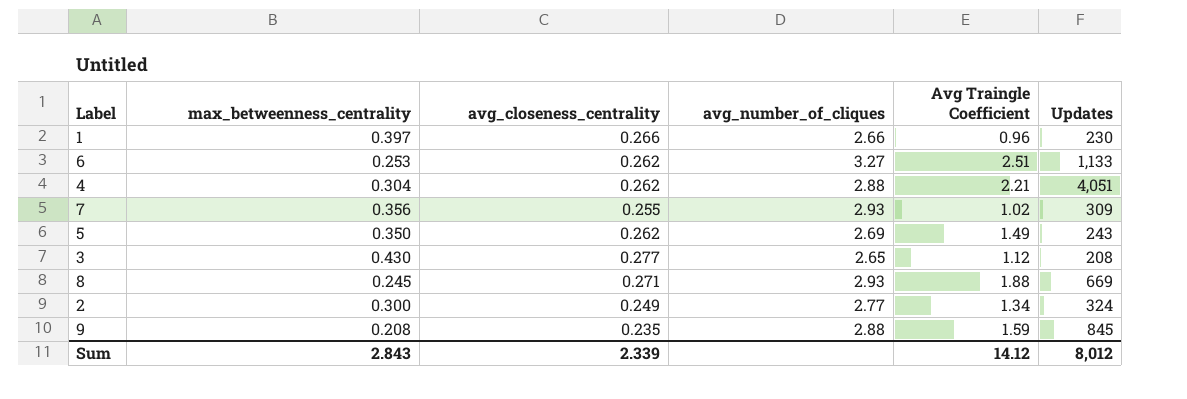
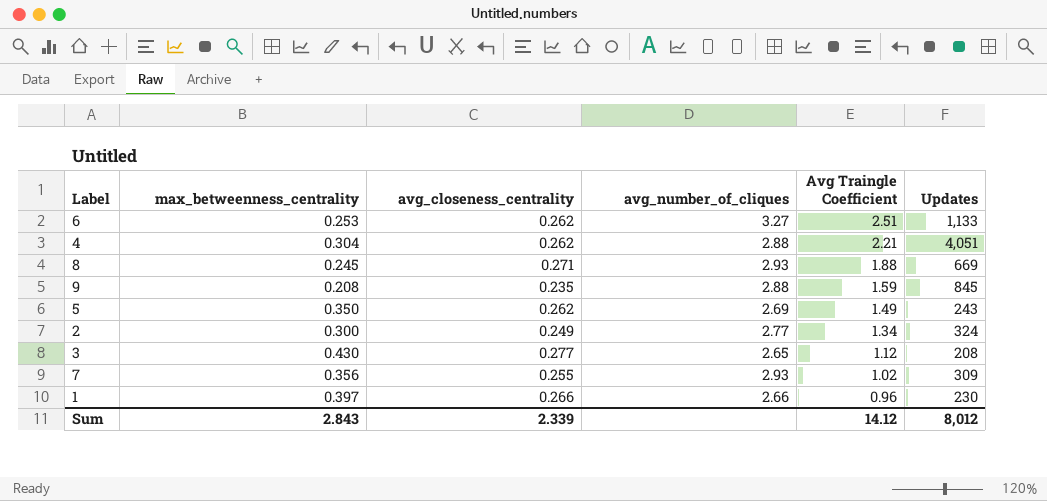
row order: none -> Avg Traingle Coefficient descending

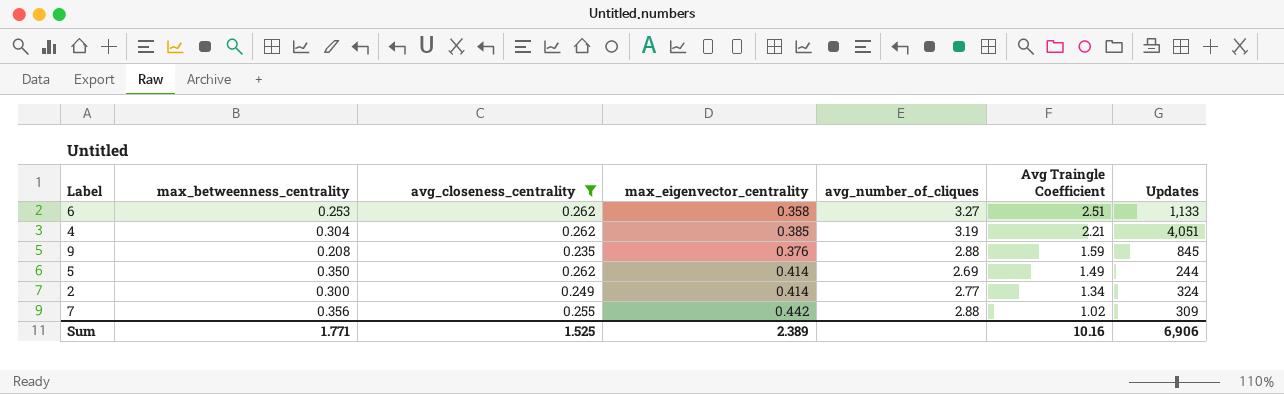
filter: none -> avg_closeness_centrality <= 0.262
column max_eigenvector_centrality | position: none -> 4
4 | avg_number_of_cliques: 2.88 -> 3.19
5 | Updates: 243 -> 244
7 | avg_number_of_cliques: 2.93 -> 2.88
Sum | max_betweenness_centrality: 2.843 -> 1.771
Sum | avg_closeness_centrality: 2.339 -> 1.525
Sum | Avg Traingle Coefficient: 14.12 -> 10.16
Sum | Updates: 8,012 -> 6,906

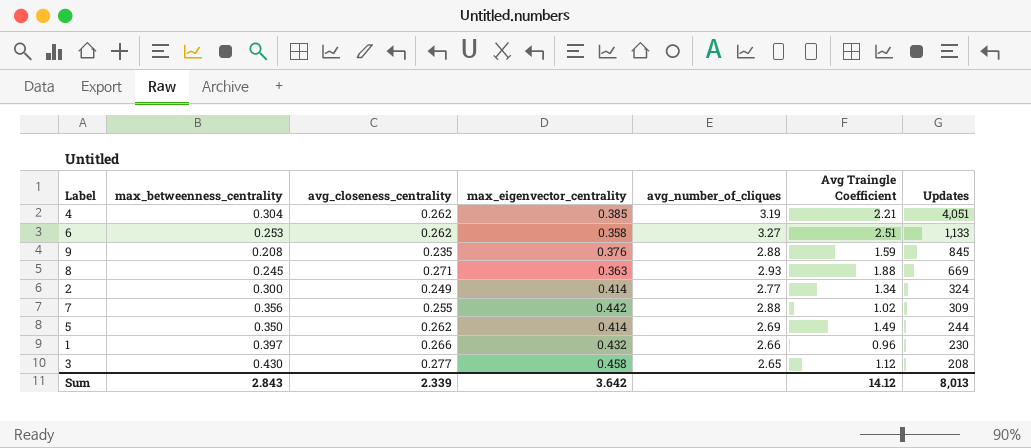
filter: avg_closeness_centrality <= 0.262 -> none
row order: Avg Traingle Coefficient descending -> Updates descending
Sum | max_betweenness_centrality: 1.771 -> 2.843
Sum | avg_closeness_centrality: 1.525 -> 2.339
Sum | max_eigenvector_centrality: 2.389 -> 3.642
Sum | Avg Traingle Coefficient: 10.16 -> 14.12
Sum | Updates: 6,906 -> 8,013

